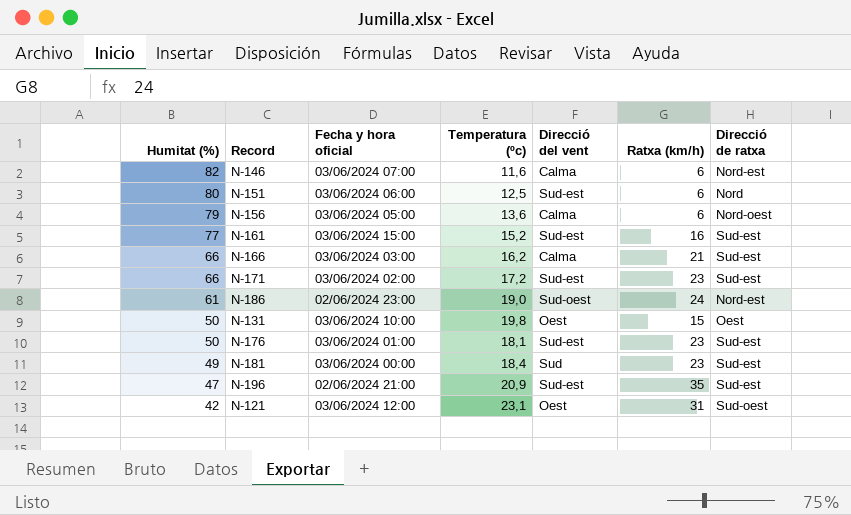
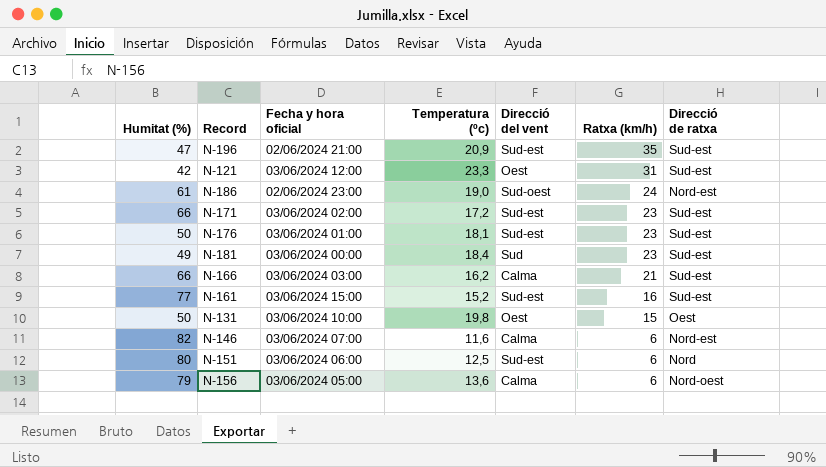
row order: Humitat (%) descending -> Ratxa (km/h) descending
N-121 | Temperatura (ºc): 23,1 -> 23,3
N-121 | Direcció de ratxa: Sud-oest -> Sud-est

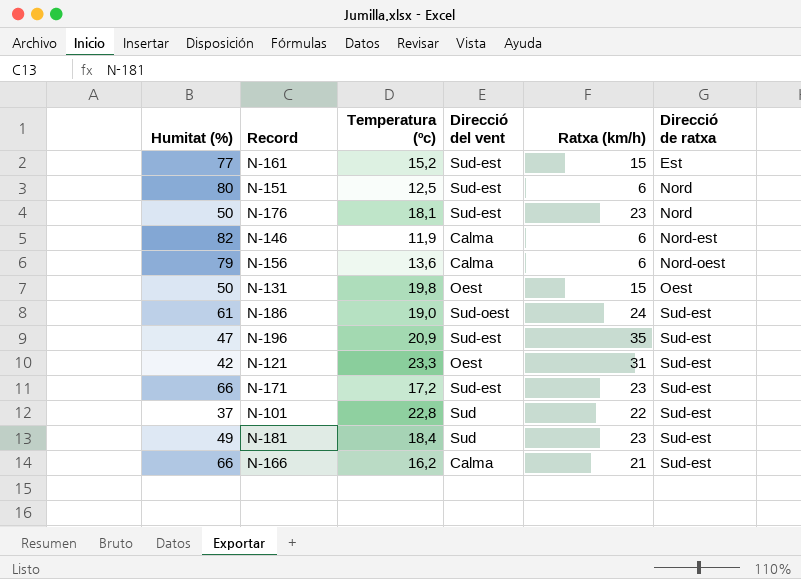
row order: Ratxa (km/h) descending -> Direcció de ratxa ascending
column Fecha y hora oficial | position: 3 -> none
N-161 | Ratxa (km/h): 16 -> 15
N-161 | Direcció de ratxa: Sud-est -> Est
N-176 | Direcció de ratxa: Sud-est -> Nord
N-146 | Temperatura (ºc): 11,6 -> 11,9
N-186 | Direcció de ratxa: Nord-est -> Sud-est
row N-101: none -> 37 | 22,8 | Sud | 22 | Sud-est

